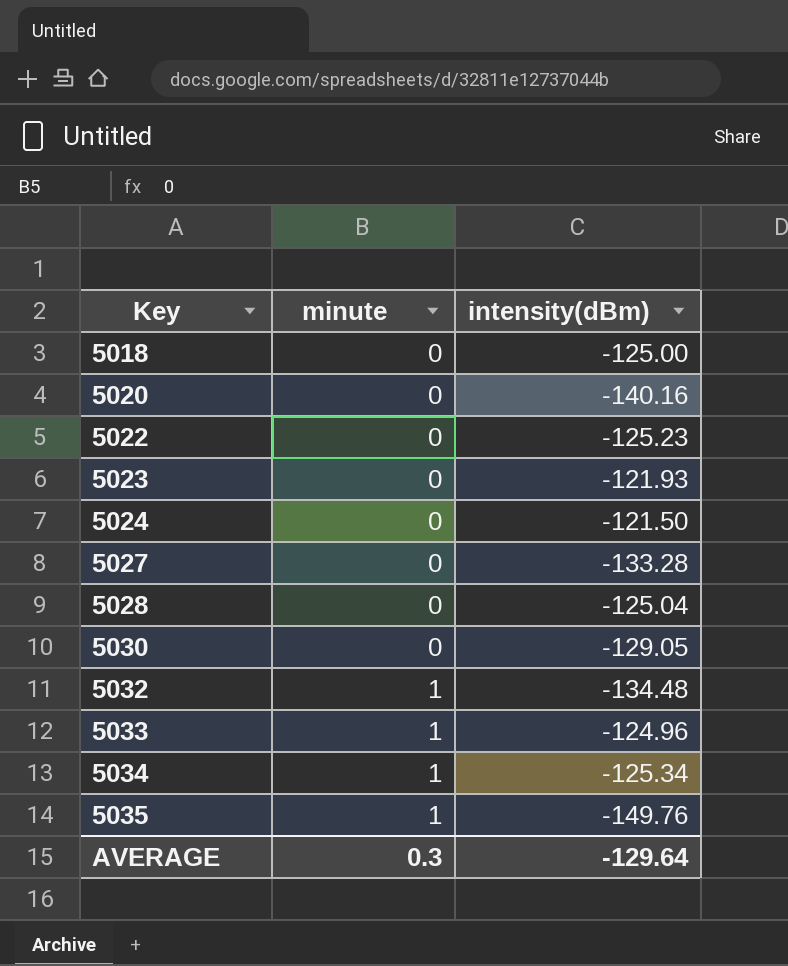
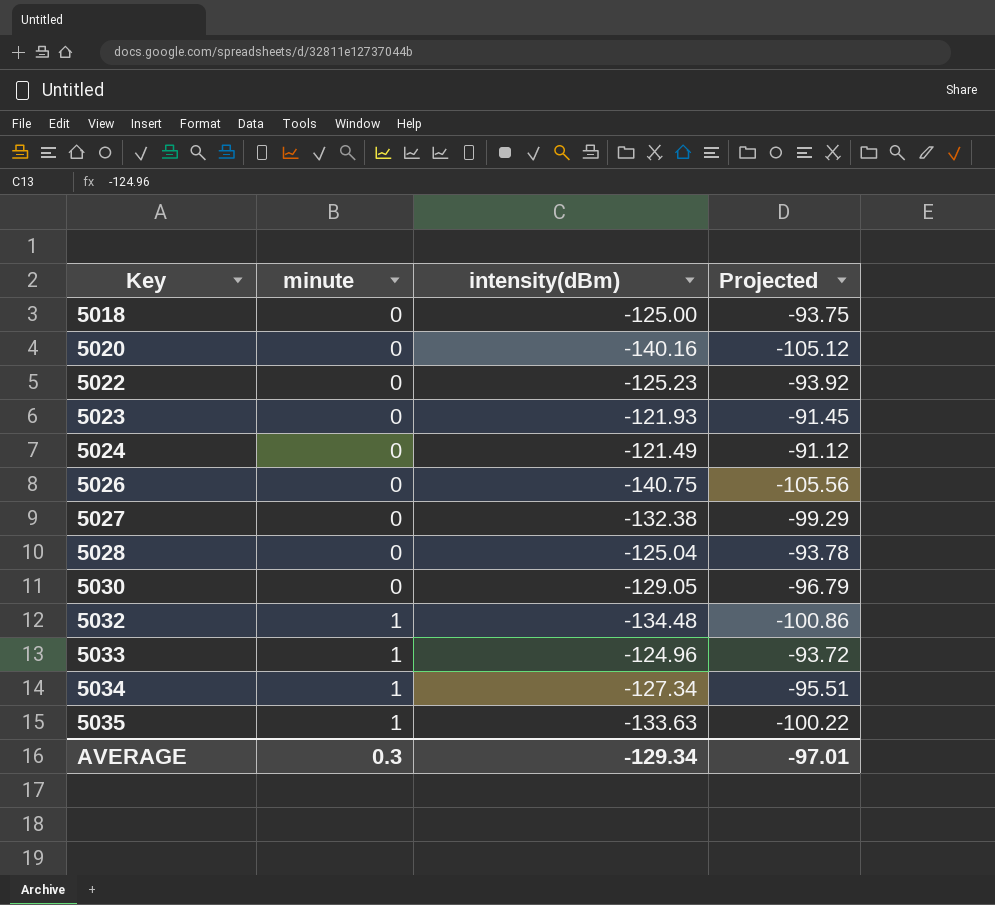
column Projected | formula: none -> [intensity(dBm)] * 0.75
5024 | intensity(dBm): -121.50 -> -121.49
row 5026: none -> 0 | -140.75 | -105.56
5027 | intensity(dBm): -133.28 -> -132.38
5034 | intensity(dBm): -125.34 -> -127.34
5035 | intensity(dBm): -149.76 -> -133.63
AVERAGE | intensity(dBm): -129.64 -> -129.34

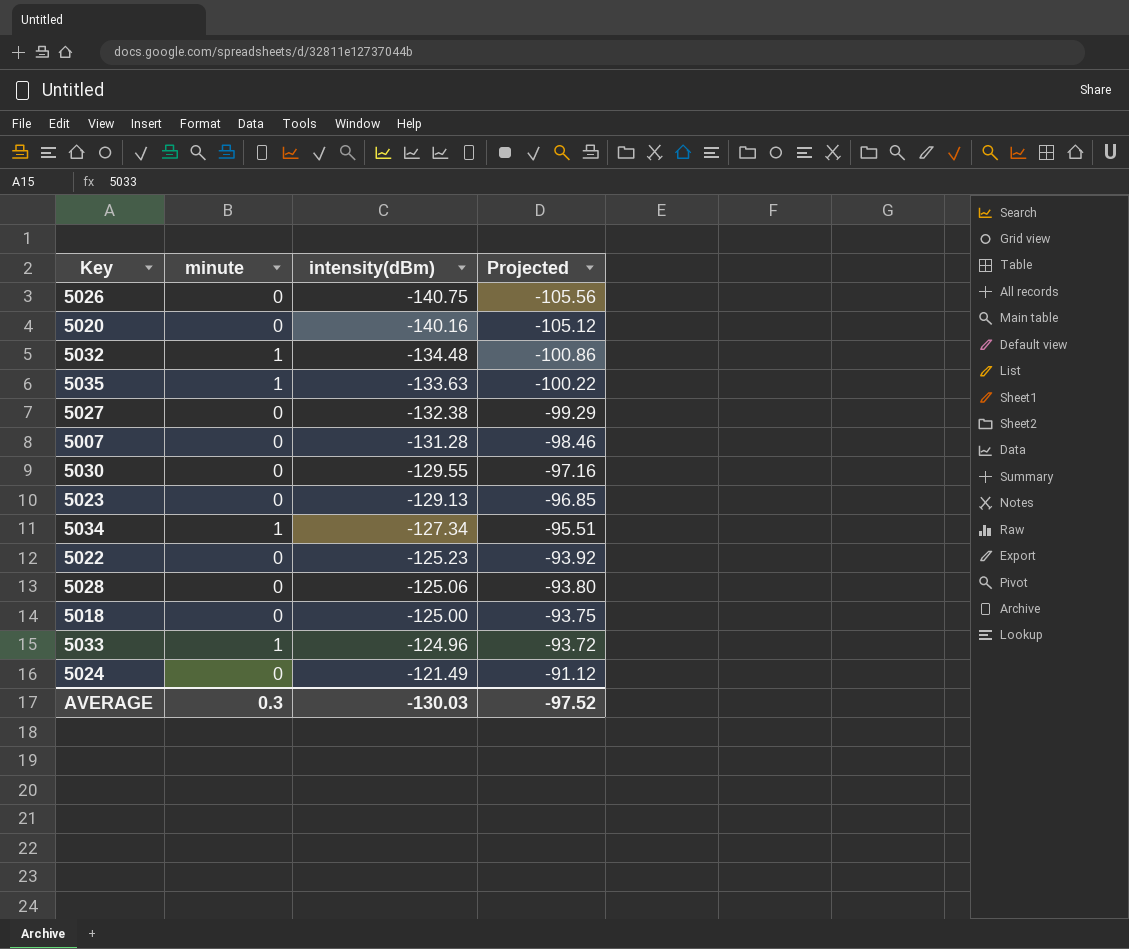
row order: Key ascending -> intensity(dBm) ascending
row 5007: none -> 0 | -131.28 | -98.46
5030 | intensity(dBm): -129.05 -> -129.55
5030 | Projected: -96.79 -> -97.16
5023 | intensity(dBm): -121.93 -> -129.13
5023 | Projected: -91.45 -> -96.85
5028 | intensity(dBm): -125.04 -> -125.06
5028 | Projected: -93.78 -> -93.80
AVERAGE | intensity(dBm): -129.34 -> -130.03
AVERAGE | Projected: -97.01 -> -97.52

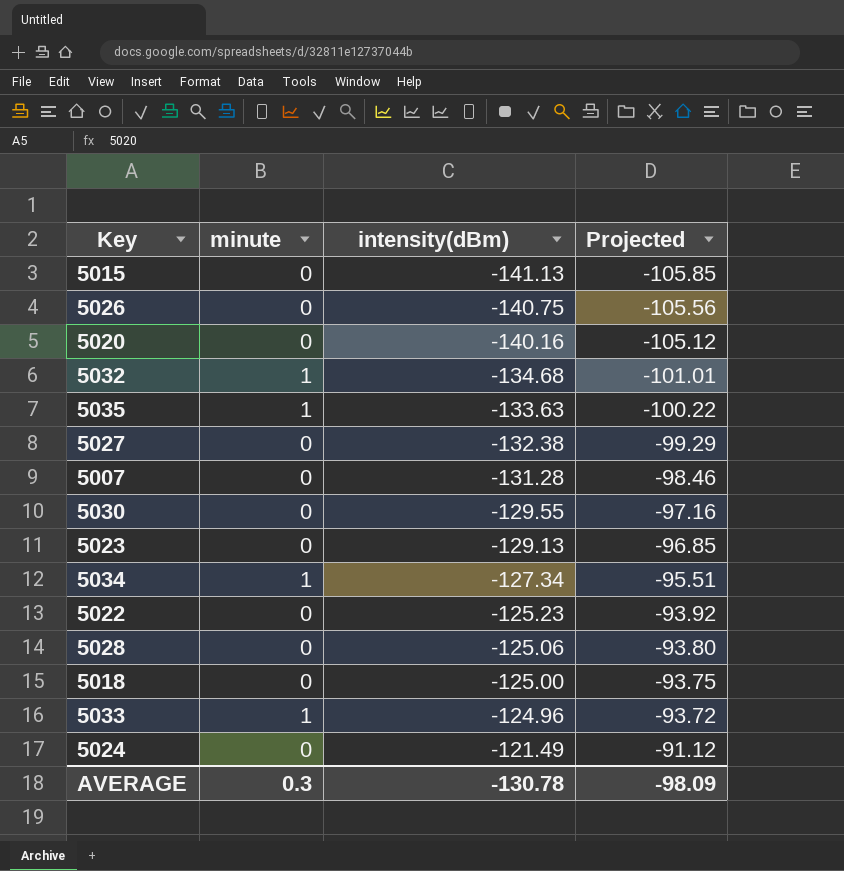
row 5015: none -> 0 | -141.13 | -105.85
5032 | intensity(dBm): -134.48 -> -134.68
5032 | Projected: -100.86 -> -101.01
AVERAGE | intensity(dBm): -130.03 -> -130.78
AVERAGE | Projected: -97.52 -> -98.09

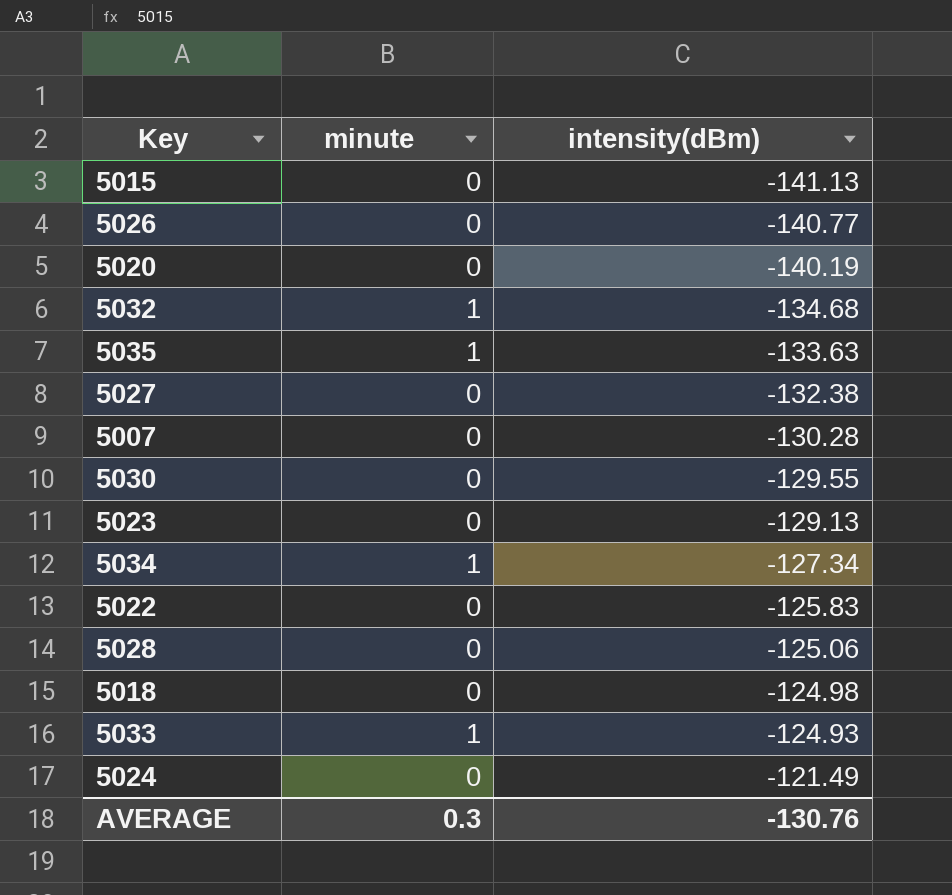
column Projected | formula: [intensity(dBm)] * 0.75 -> none
5026 | intensity(dBm): -140.75 -> -140.77
5020 | intensity(dBm): -140.16 -> -140.19
5007 | intensity(dBm): -131.28 -> -130.28
5022 | intensity(dBm): -125.23 -> -125.83
5018 | intensity(dBm): -125.00 -> -124.98
5033 | intensity(dBm): -124.96 -> -124.93
AVERAGE | intensity(dBm): -130.78 -> -130.76

